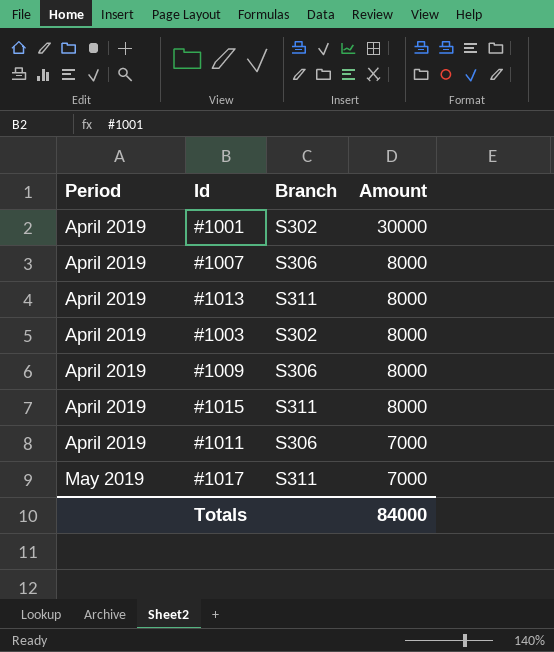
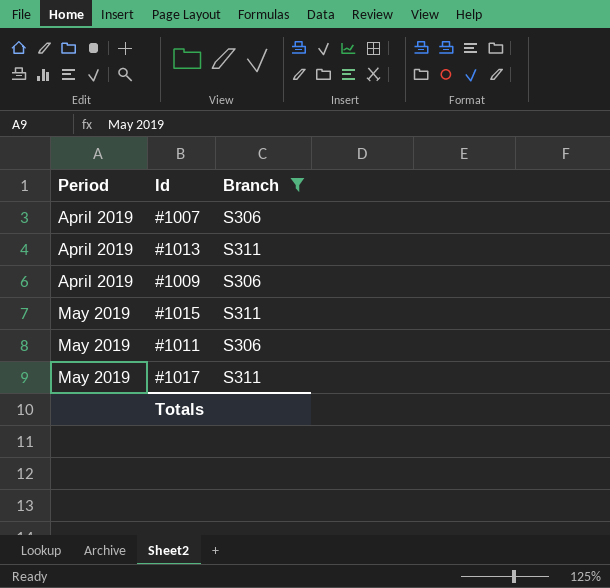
filter: none -> Branch != S302
column Amount | position: 4 -> none
#1015 | Period: April 2019 -> May 2019
#1011 | Period: April 2019 -> May 2019

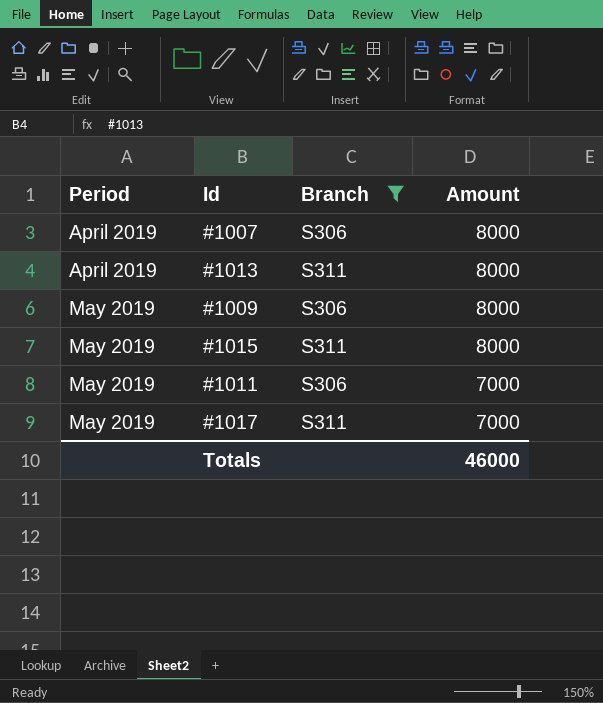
column Amount | position: none -> 4
#1009 | Period: April 2019 -> May 2019

